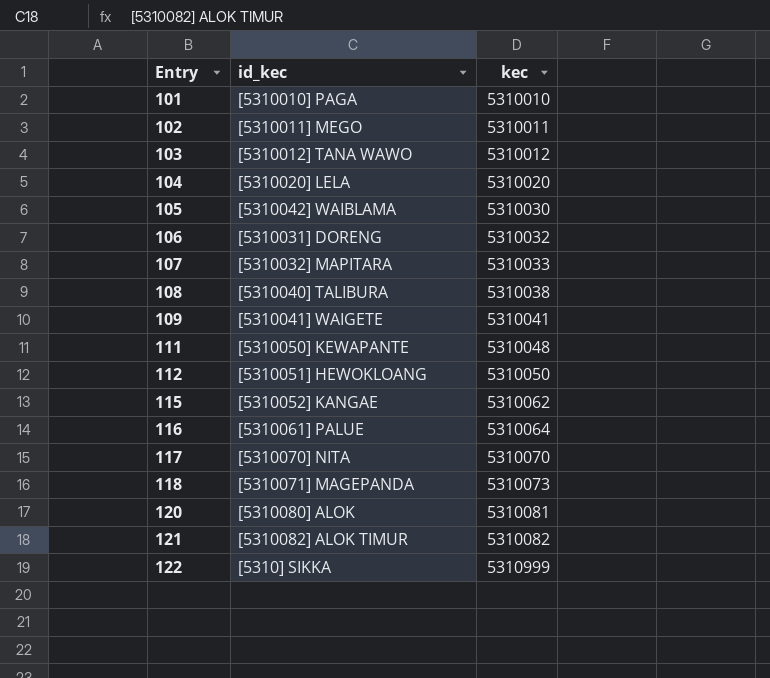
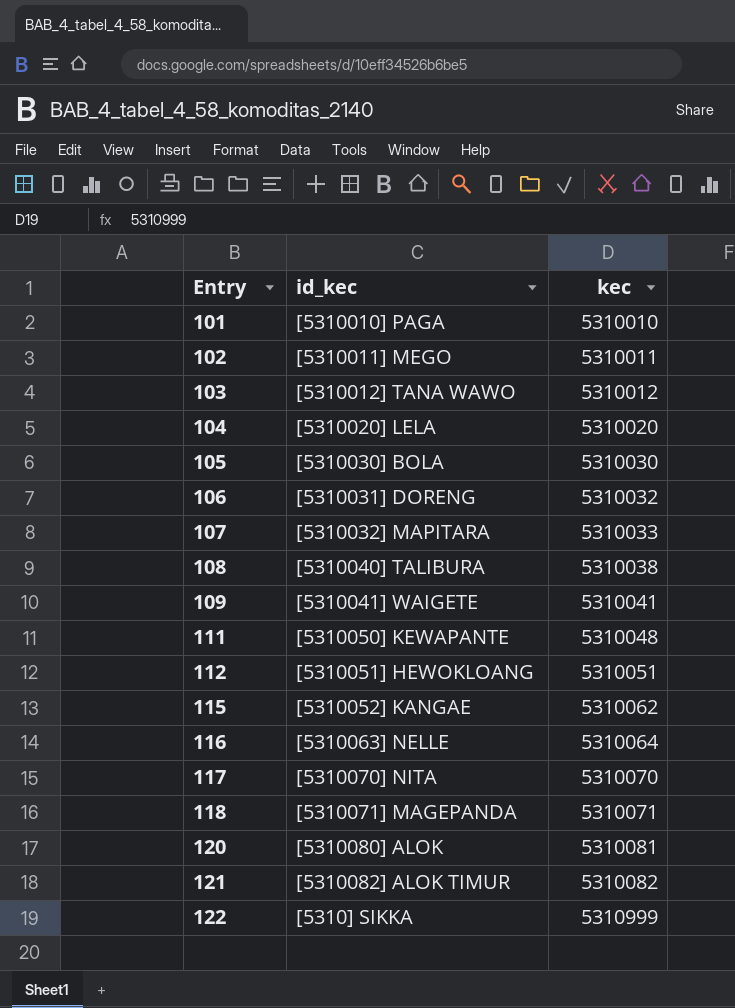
105 | id_kec: [5310042] WAIBLAMA -> [5310030] BOLA
112 | kec: 5310050 -> 5310051
116 | id_kec: [5310061] PALUE -> [5310063] NELLE
118 | kec: 5310073 -> 5310071

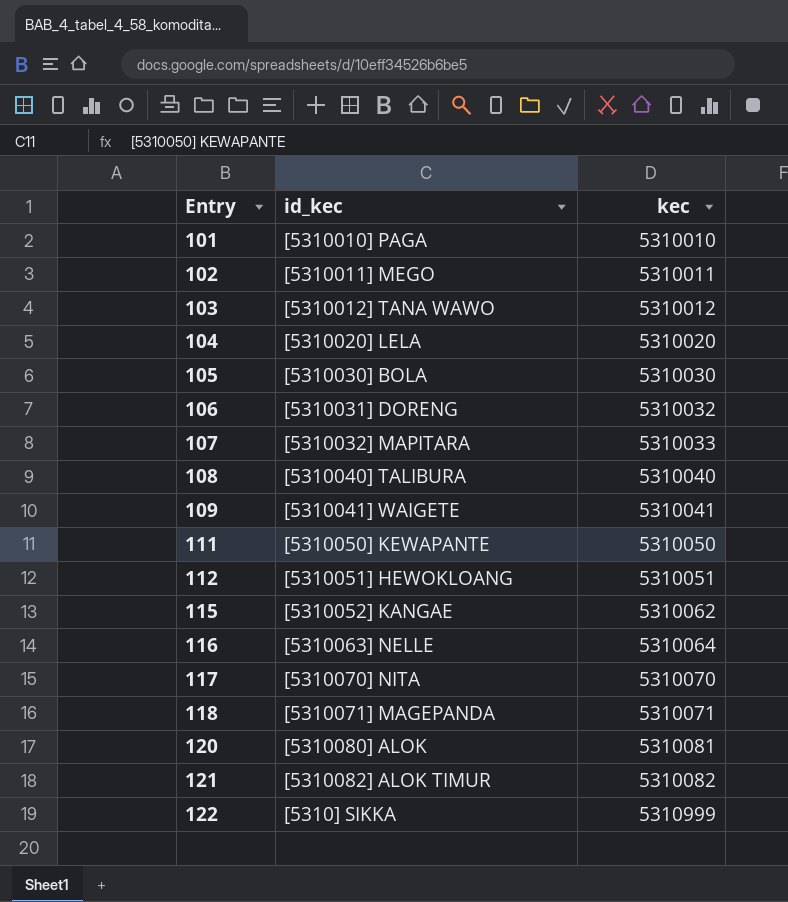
108 | kec: 5310038 -> 5310040
111 | kec: 5310048 -> 5310050

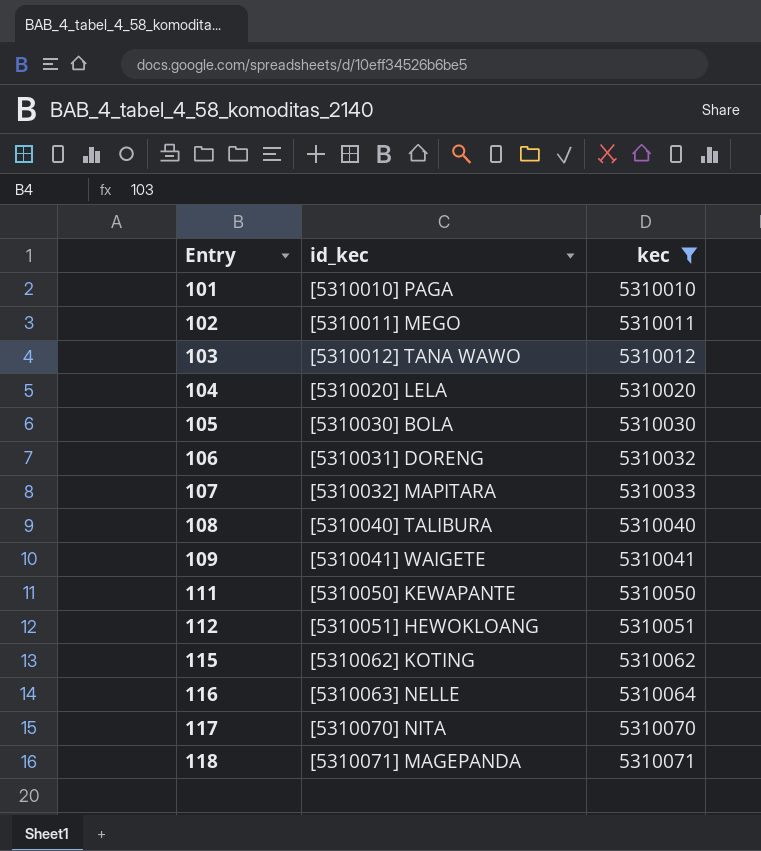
filter: none -> kec <= 5310071
115 | id_kec: [5310052] KANGAE -> [5310062] KOTING

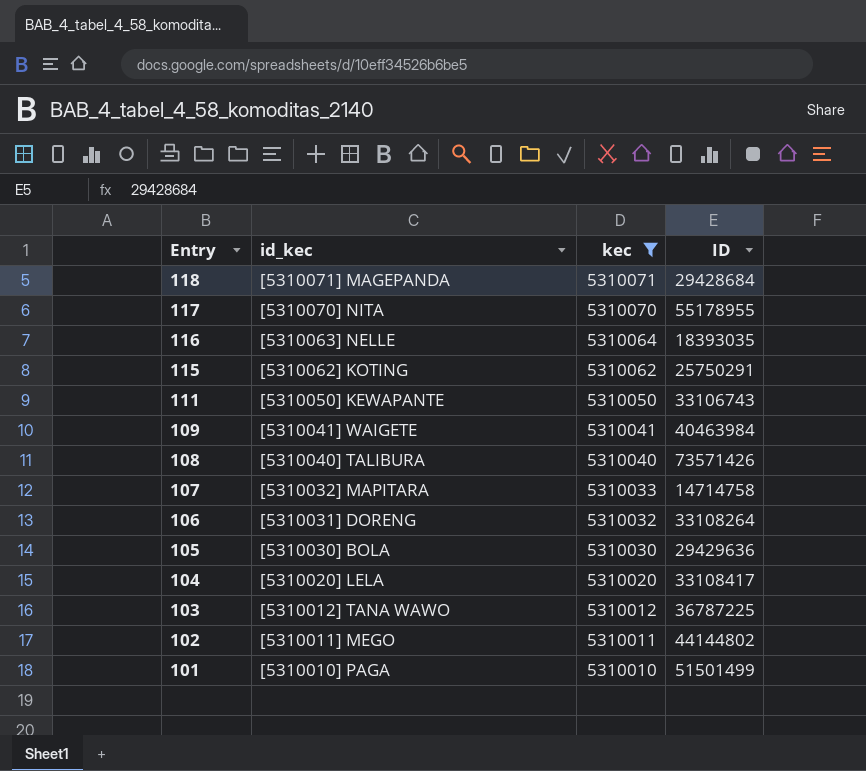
row order: Entry ascending -> Entry descending
column ID | position: none -> 4
row 112: [5310051] HEWOKLOANG | 5310051 -> none

